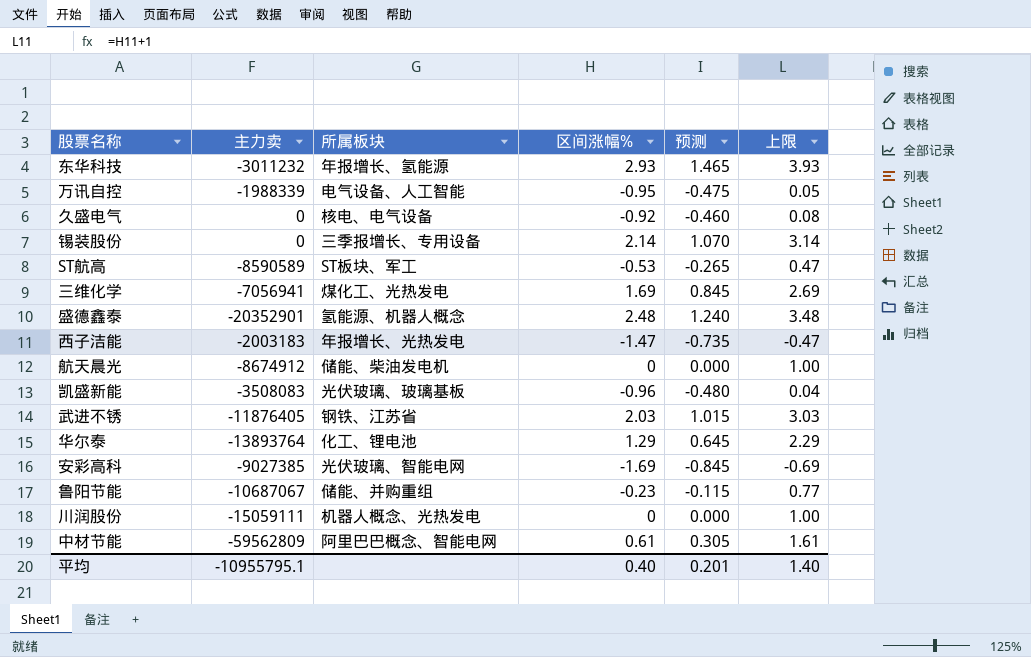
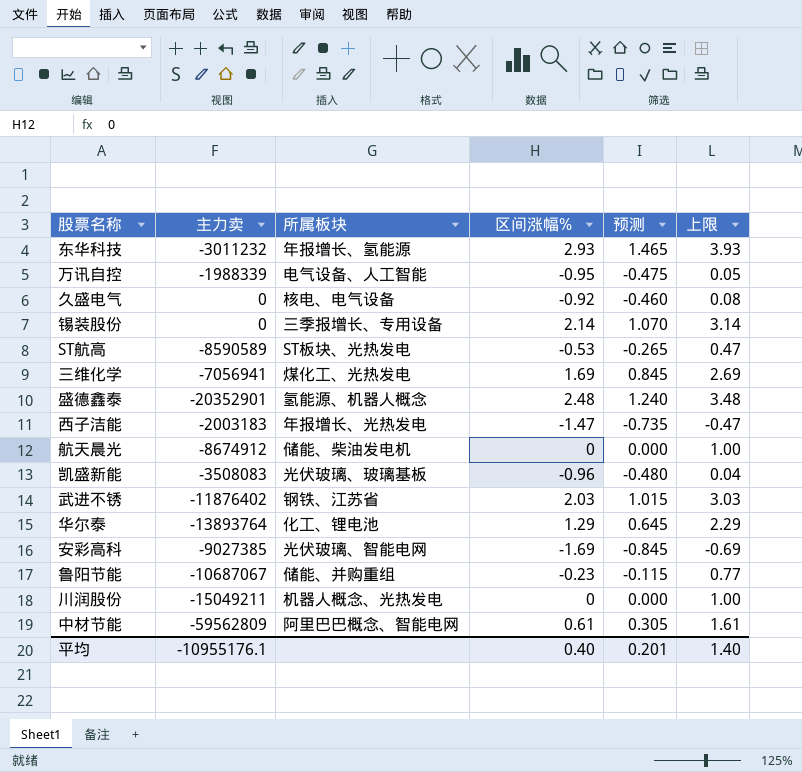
ST航高 | 所属板块: ST板块、军工 -> ST板块、光热发电
武进不锈 | 主力卖: -11876405 -> -11876402
川润股份 | 主力卖: -15059111 -> -15049211
平均 | 主力卖: -10955795.1 -> -10955176.1

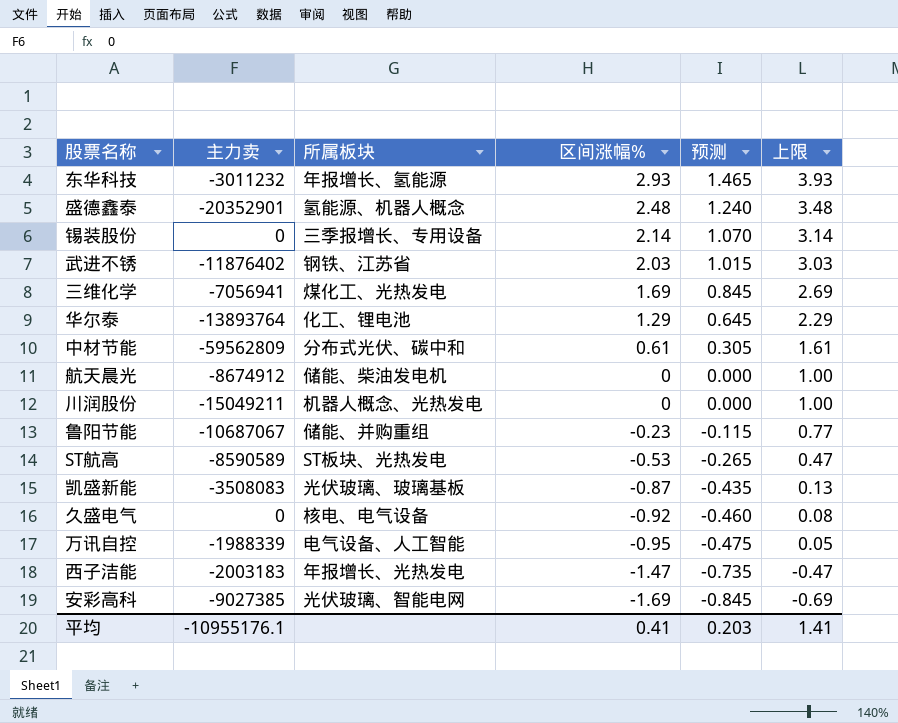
row order: none -> 区间涨幅% descending
中材节能 | 所属板块: 阿里巴巴概念、智能电网 -> 分布式光伏、碳中和
凯盛新能 | 区间涨幅%: -0.96 -> -0.87
凯盛新能 | 预测: -0.480 -> -0.435
凯盛新能 | 上限: 0.04 -> 0.13
平均 | 区间涨幅%: 0.40 -> 0.41
平均 | 预测: 0.201 -> 0.203
平均 | 上限: 1.40 -> 1.41

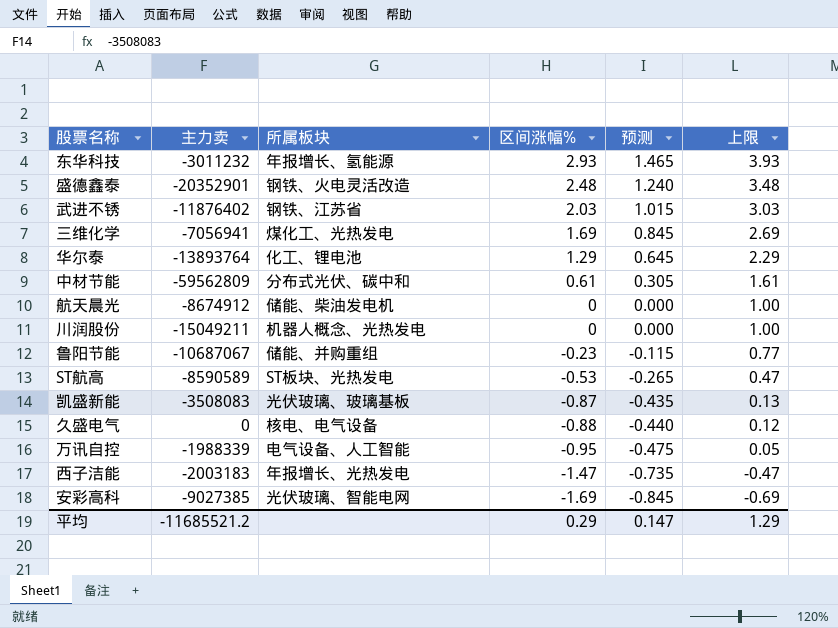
row 锡装股份: 0 | 三季报增长、专用设备 | 2.14 | 1.070 | 3.14 -> none
盛德鑫泰 | 所属板块: 氢能源、机器人概念 -> 钢铁、火电灵活改造
久盛电气 | 区间涨幅%: -0.92 -> -0.88
久盛电气 | 预测: -0.460 -> -0.440
久盛电气 | 上限: 0.08 -> 0.12
平均 | 主力卖: -10955176.1 -> -11685521.2
平均 | 区间涨幅%: 0.41 -> 0.29
平均 | 预测: 0.203 -> 0.147
平均 | 上限: 1.41 -> 1.29

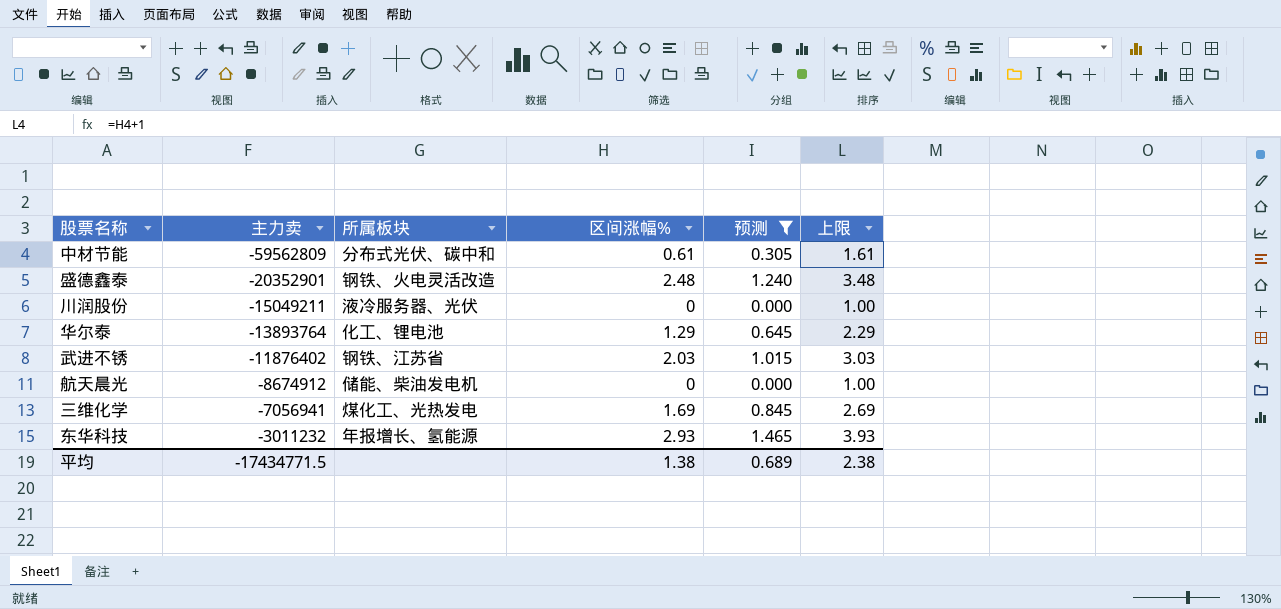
filter: none -> 预测 >= 0.000
row order: 区间涨幅% descending -> 主力卖 ascending
川润股份 | 所属板块: 机器人概念、光热发电 -> 液冷服务器、光伏
平均 | 主力卖: -11685521.2 -> -17434771.5
平均 | 区间涨幅%: 0.29 -> 1.38
平均 | 预测: 0.147 -> 0.689
平均 | 上限: 1.29 -> 2.38

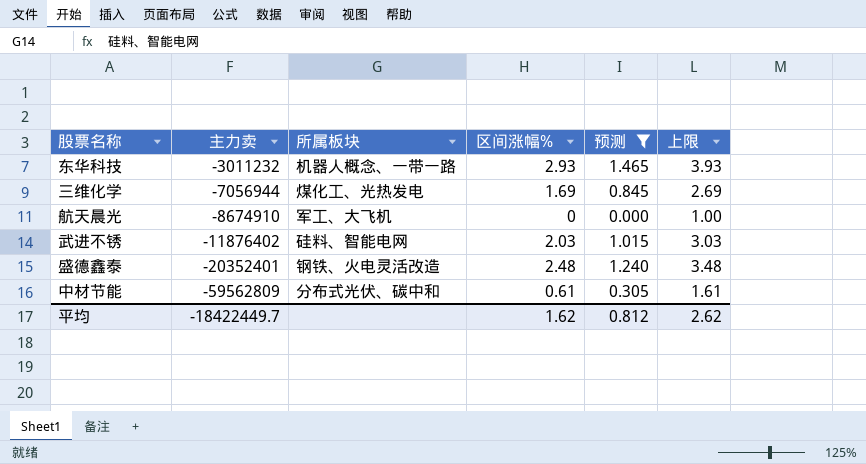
row order: 主力卖 ascending -> 主力卖 descending
row 川润股份: -15049211 | 液冷服务器、光伏 | 0 | 0.000 | 1.00 -> none
row 华尔泰: -13893764 | 化工、锂电池 | 1.29 | 0.645 | 2.29 -> none
东华科技 | 所属板块: 年报增长、氢能源 -> 机器人概念、一带一路
三维化学 | 主力卖: -7056941 -> -7056944
航天晨光 | 主力卖: -8674912 -> -8674910
航天晨光 | 所属板块: 储能、柴油发电机 -> 军工、大飞机
武进不锈 | 所属板块: 钢铁、江苏省 -> 硅料、智能电网
盛德鑫泰 | 主力卖: -20352901 -> -20352401
平均 | 主力卖: -17434771.5 -> -18422449.7
平均 | 区间涨幅%: 1.38 -> 1.62
平均 | 预测: 0.689 -> 0.812
平均 | 上限: 2.38 -> 2.62

